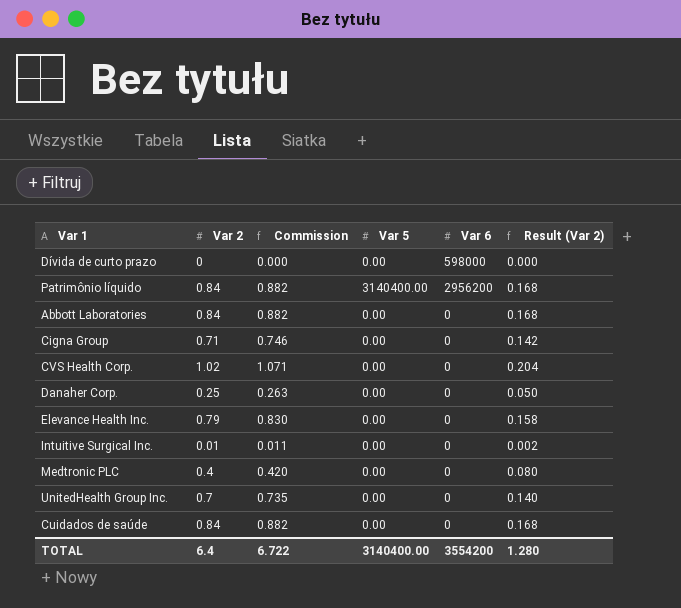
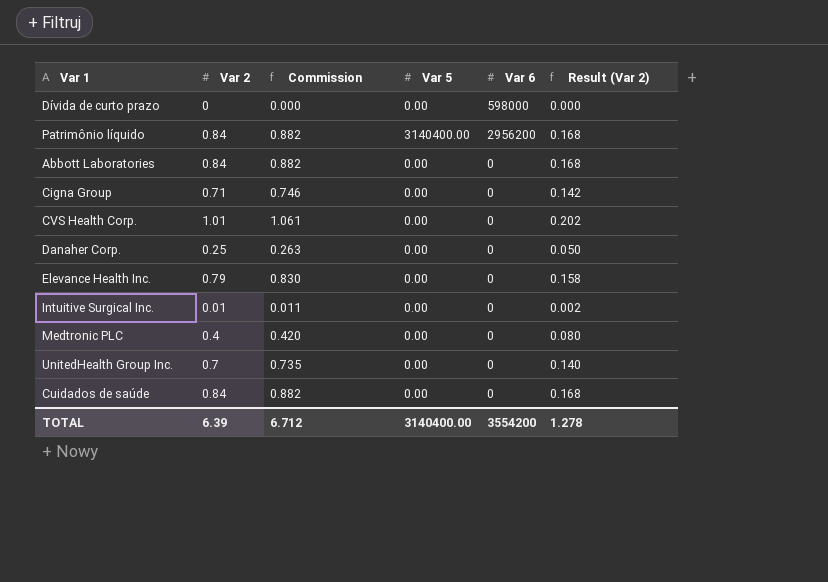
CVS Health Corp. | Var 2: 1.02 -> 1.01
CVS Health Corp. | Commission: 1.071 -> 1.061
CVS Health Corp. | Result (Var 2): 0.204 -> 0.202
TOTAL | Var 2: 6.4 -> 6.39
TOTAL | Commission: 6.722 -> 6.712
TOTAL | Result (Var 2): 1.280 -> 1.278

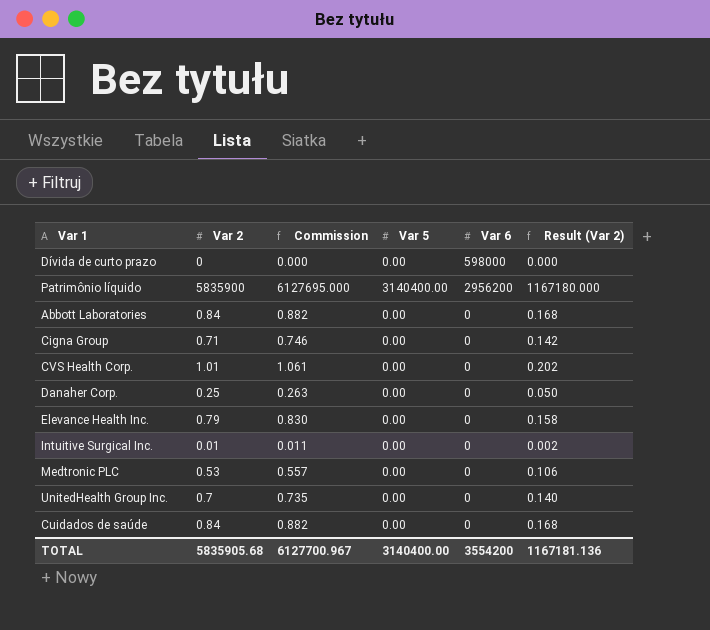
Patrimônio líquido | Var 2: 0.84 -> 5835900
Patrimônio líquido | Commission: 0.882 -> 6127695.000
Patrimônio líquido | Result (Var 2): 0.168 -> 1167180.000
Medtronic PLC | Var 2: 0.4 -> 0.53
Medtronic PLC | Commission: 0.420 -> 0.557
Medtronic PLC | Result (Var 2): 0.080 -> 0.106
TOTAL | Var 2: 6.39 -> 5835905.68
TOTAL | Commission: 6.712 -> 6127700.967
TOTAL | Result (Var 2): 1.278 -> 1167181.136

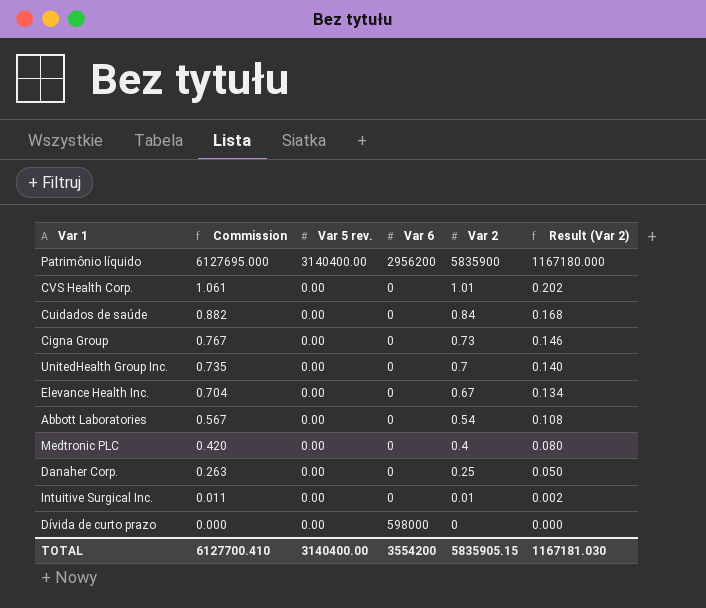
row order: none -> Commission descending
column name: Var 5 -> Var 5 rev.
column Var 2 | position: 2 -> 5
Cigna Group | Commission: 0.746 -> 0.767
Cigna Group | Var 2: 0.71 -> 0.73
Cigna Group | Result (Var 2): 0.142 -> 0.146
Elevance Health Inc. | Commission: 0.830 -> 0.704
Elevance Health Inc. | Var 2: 0.79 -> 0.67
Elevance Health Inc. | Result (Var 2): 0.158 -> 0.134
Abbott Laboratories | Commission: 0.882 -> 0.567
Abbott Laboratories | Var 2: 0.84 -> 0.54
Abbott Laboratories | Result (Var 2): 0.168 -> 0.108
Medtronic PLC | Commission: 0.557 -> 0.420
Medtronic PLC | Var 2: 0.53 -> 0.4
Medtronic PLC | Result (Var 2): 0.106 -> 0.080
TOTAL | Commission: 6127700.967 -> 6127700.410
TOTAL | Var 2: 5835905.68 -> 5835905.15
TOTAL | Result (Var 2): 1167181.136 -> 1167181.030

